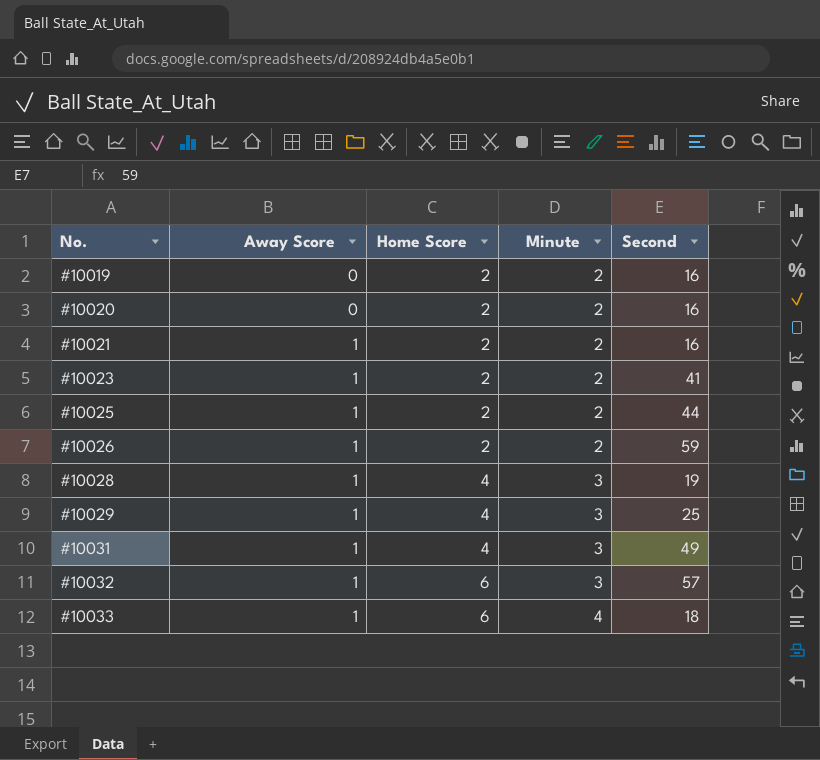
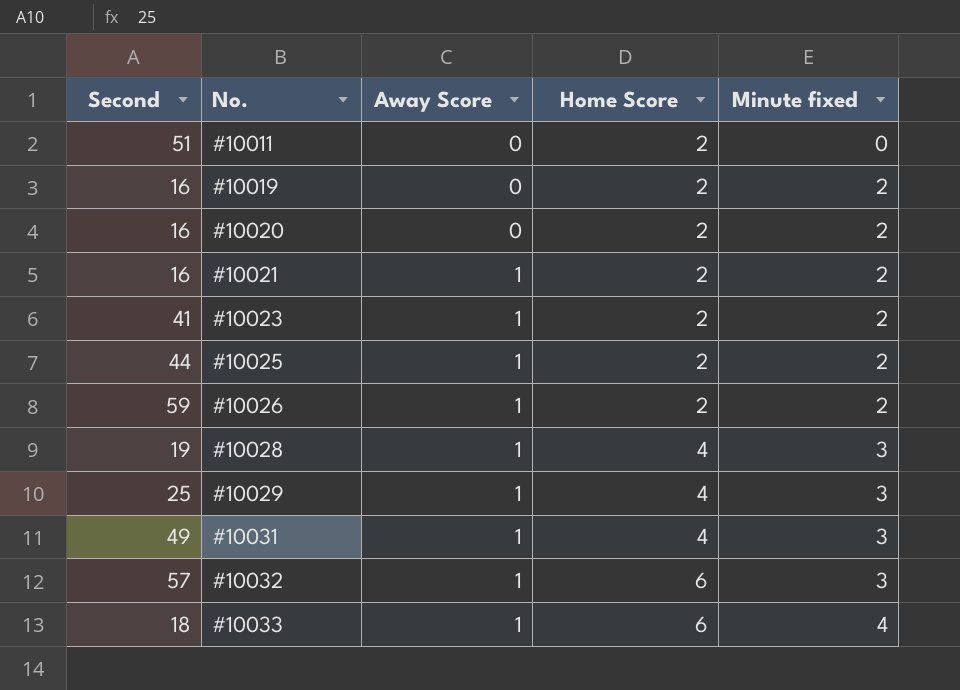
column Second | position: 5 -> 1
column name: Minute -> Minute fixed
row #10011: none -> 51 | 0 | 2 | 0

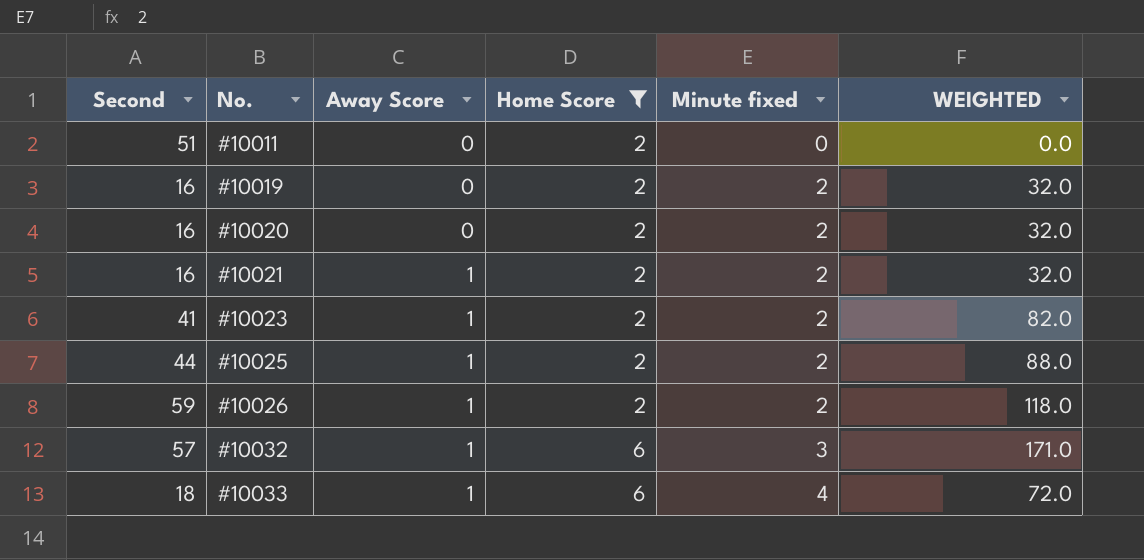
filter: none -> Home Score != 4
column WEIGHTED | formula: none -> [Second] * [Minute fixed]

